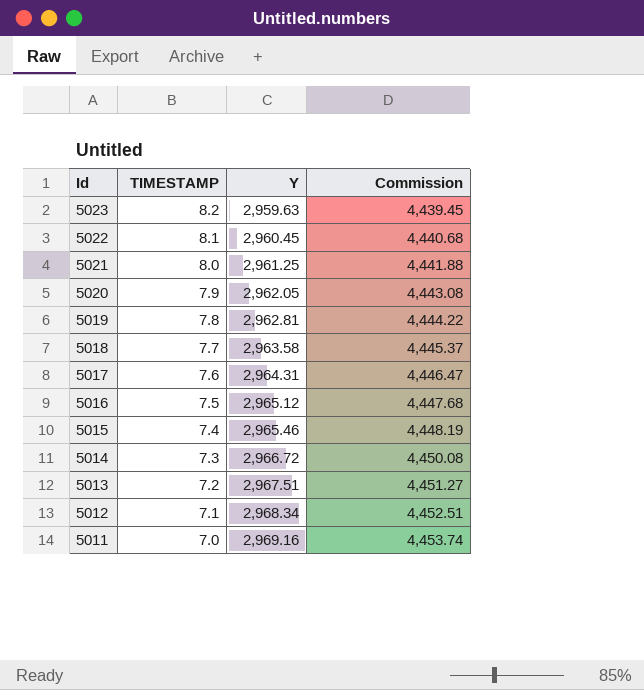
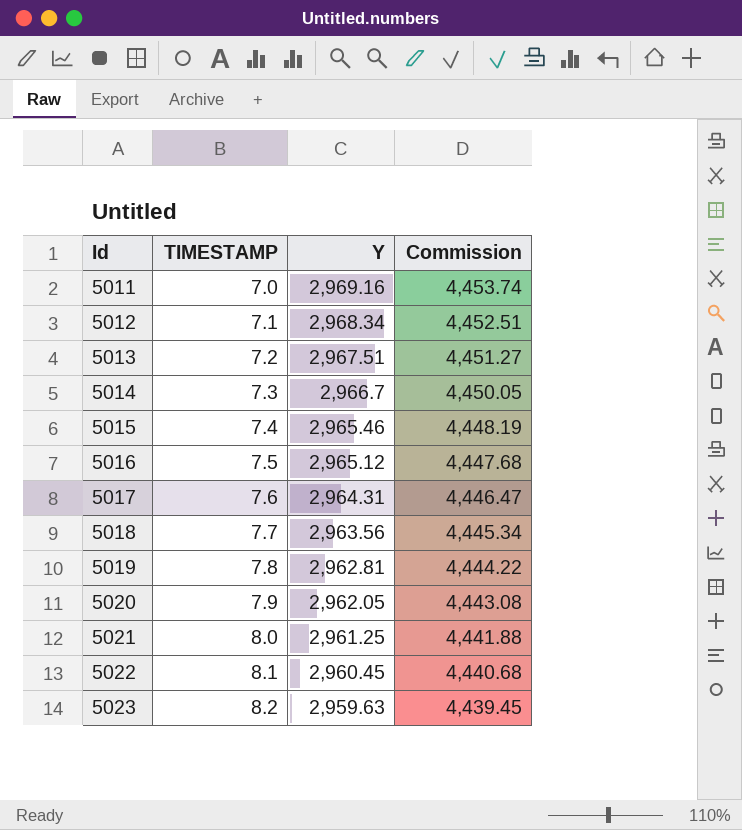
row order: Id descending -> Id ascending
5014 | Y: 2,966.72 -> 2,966.7
5014 | Commission: 4,450.08 -> 4,450.05
5018 | Y: 2,963.58 -> 2,963.56
5018 | Commission: 4,445.37 -> 4,445.34

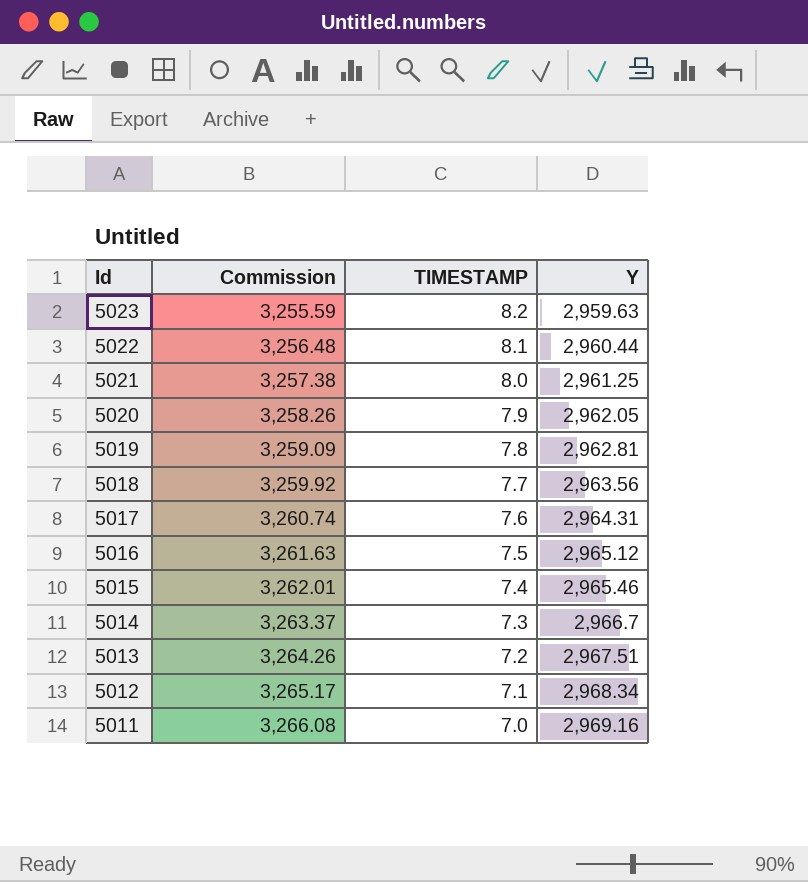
row order: Id ascending -> Id descending
column Commission | formula: [Y] * 1.5 -> [Y] * 1.1
column Commission | position: 4 -> 2
5022 | Y: 2,960.45 -> 2,960.44

